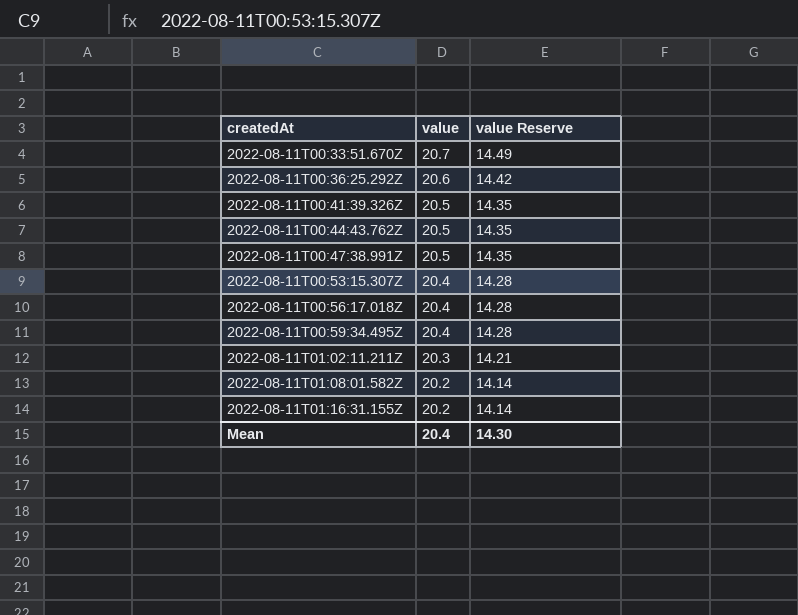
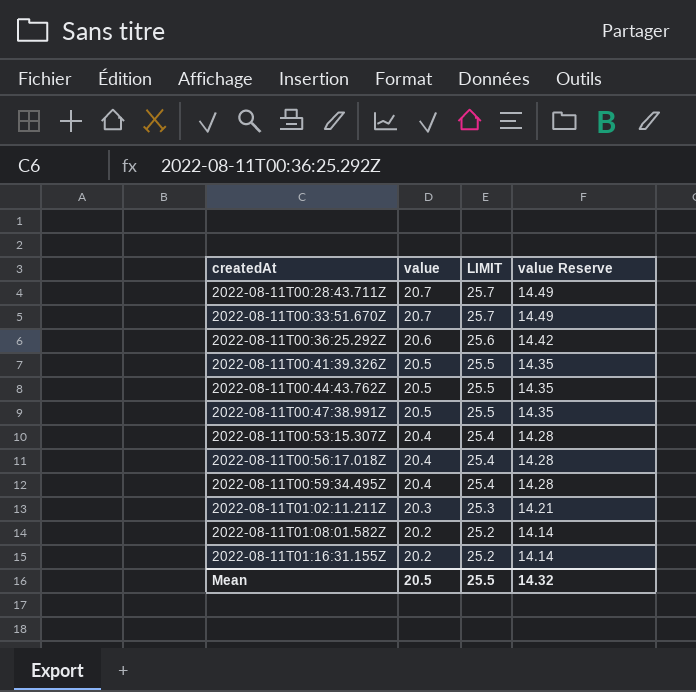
column LIMIT | formula: none -> [value] + 5
row 2022-08-11T00:28:43.711Z: none -> 20.7 | 25.7 | 14.49
Mean | value: 20.4 -> 20.5
Mean | value Reserve: 14.30 -> 14.32

